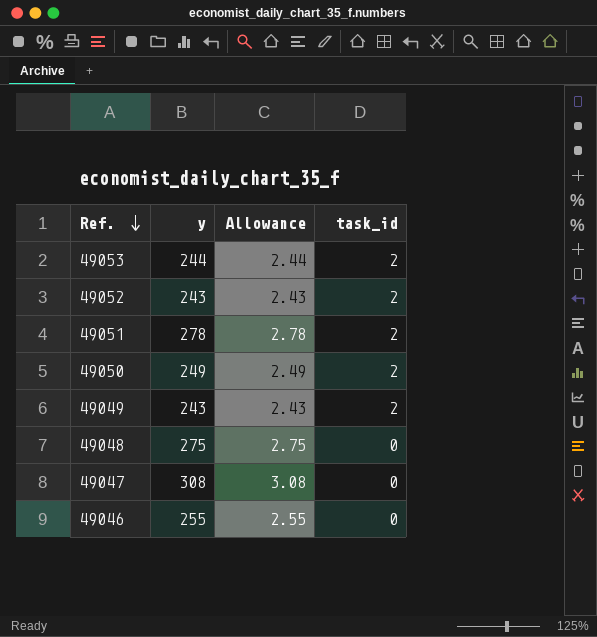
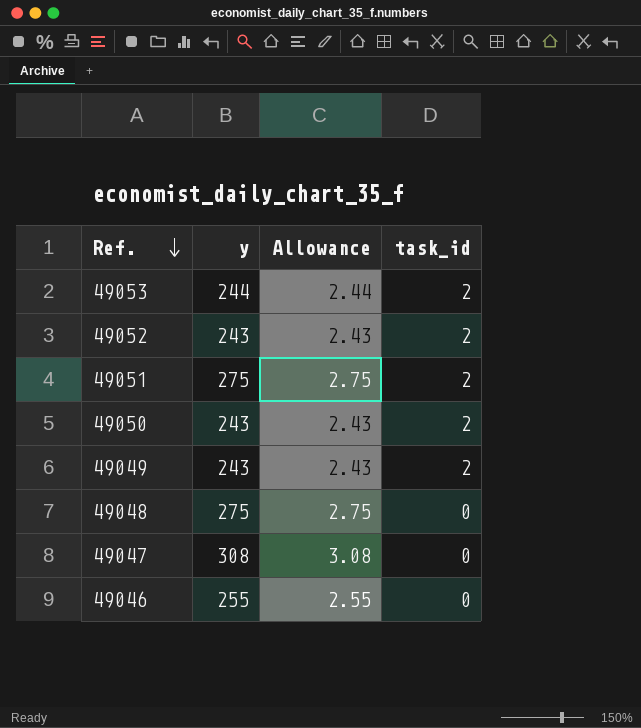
49051 | y: 278 -> 275
49051 | Allowance: 2.78 -> 2.75
49050 | y: 249 -> 243
49050 | Allowance: 2.49 -> 2.43

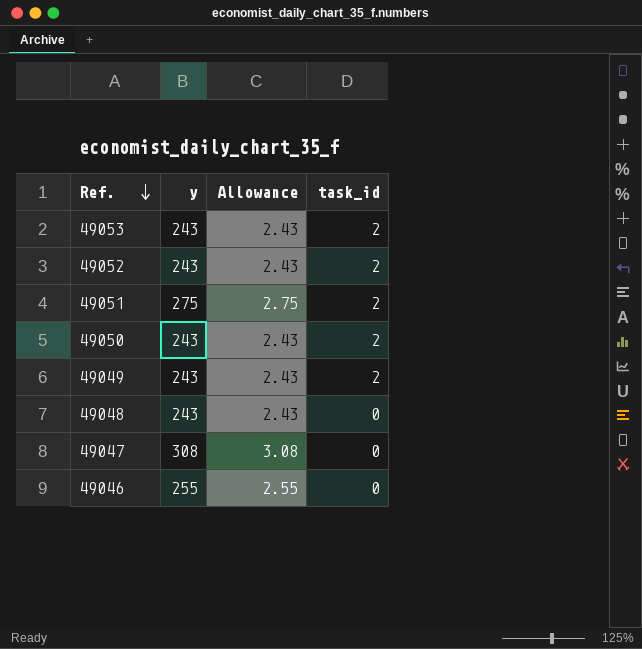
49053 | y: 244 -> 243
49053 | Allowance: 2.44 -> 2.43
49048 | y: 275 -> 243
49048 | Allowance: 2.75 -> 2.43

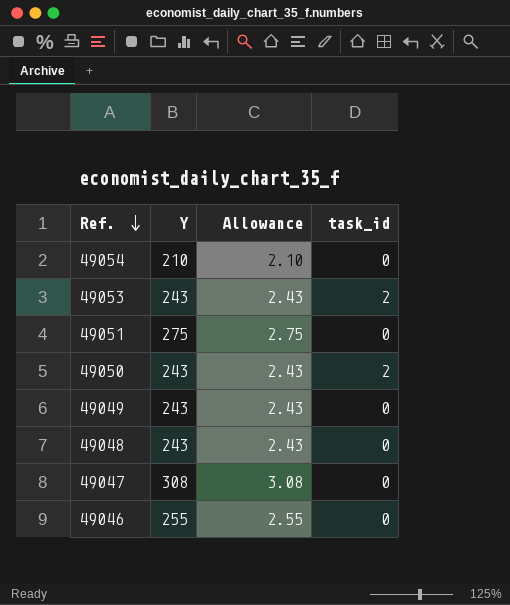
column name: y -> Y
row 49052: 243 | 2.43 | 2 -> none
row 49054: none -> 210 | 2.10 | 0
49051 | task_id: 2 -> 0
49049 | task_id: 2 -> 0

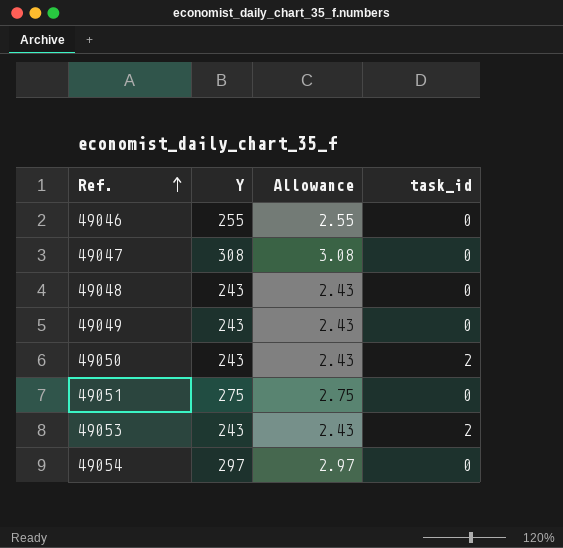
row order: Ref. descending -> Ref. ascending
49054 | Y: 210 -> 297
49054 | Allowance: 2.10 -> 2.97

